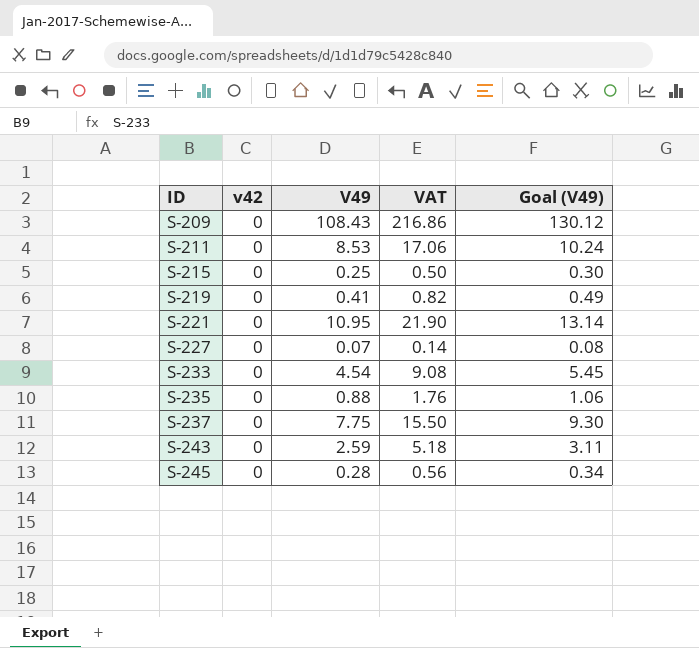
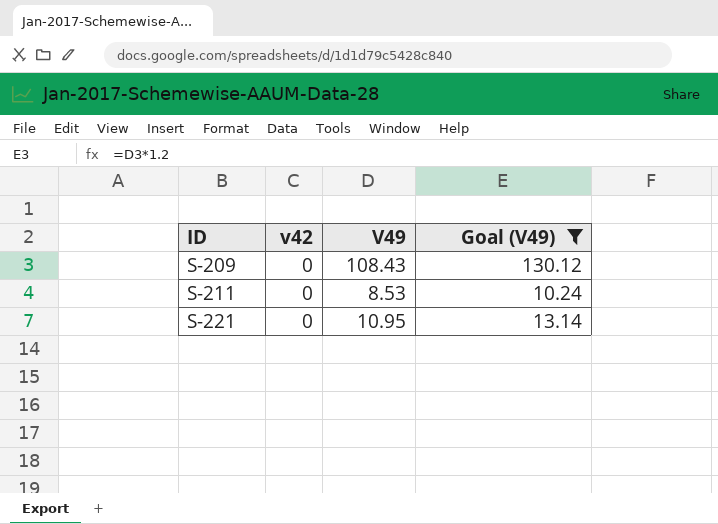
filter: none -> Goal (V49) >= 10.24
column VAT | formula: [V49] * 2 -> none

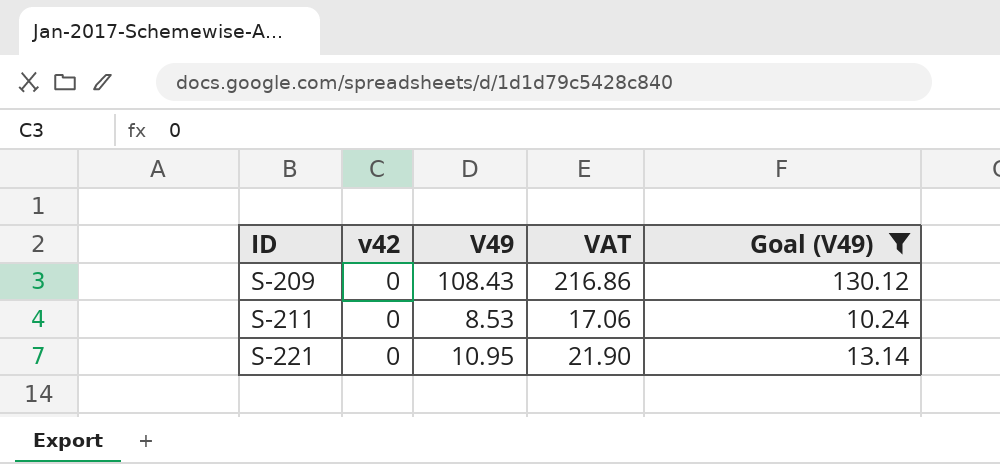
column VAT | formula: none -> [V49] * 2

